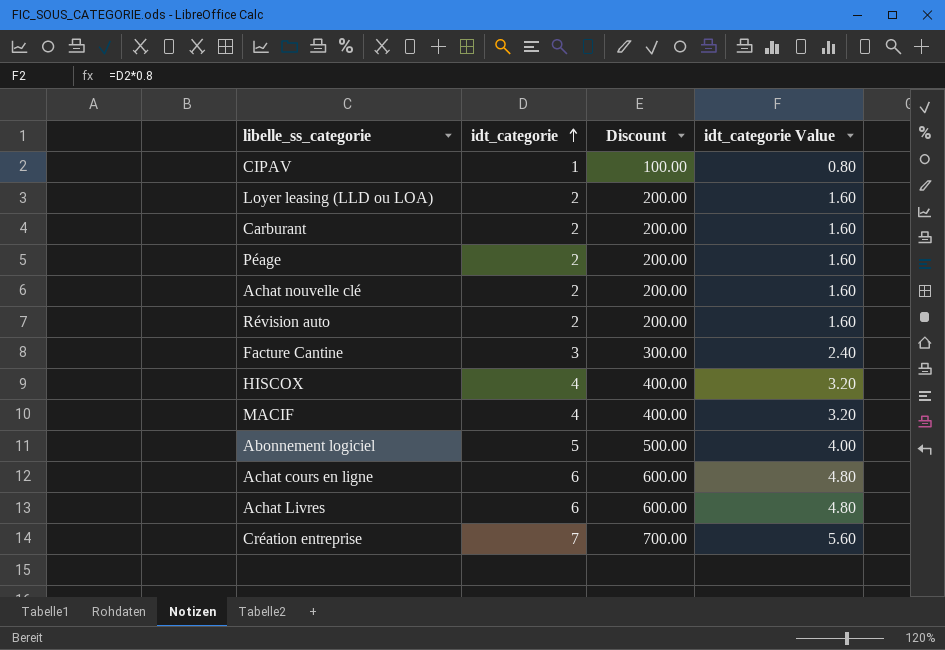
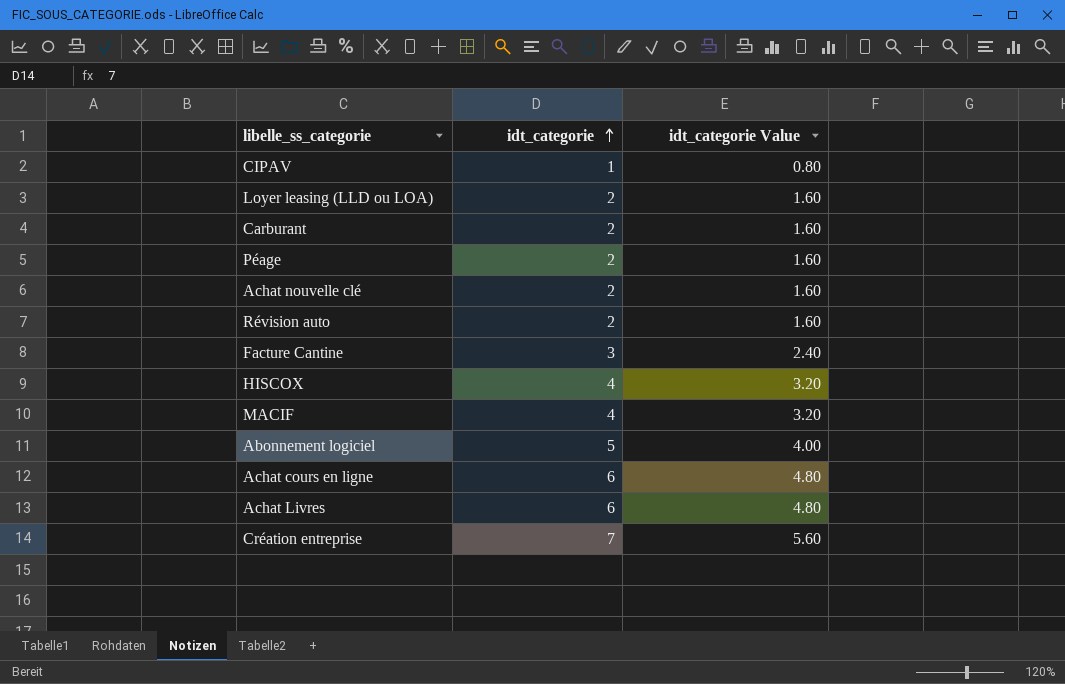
column Discount | formula: [idt_categorie] * 100 -> none

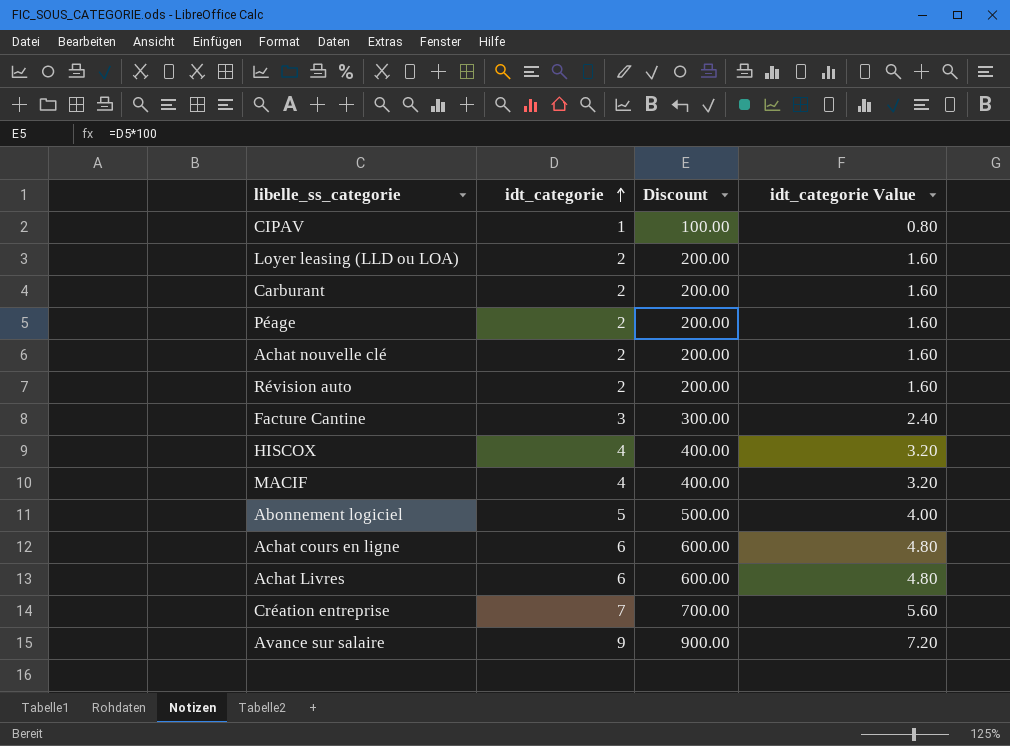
column Discount | formula: none -> [idt_categorie] * 100
row Avance sur salaire: none -> 9 | 900.00 | 7.20

